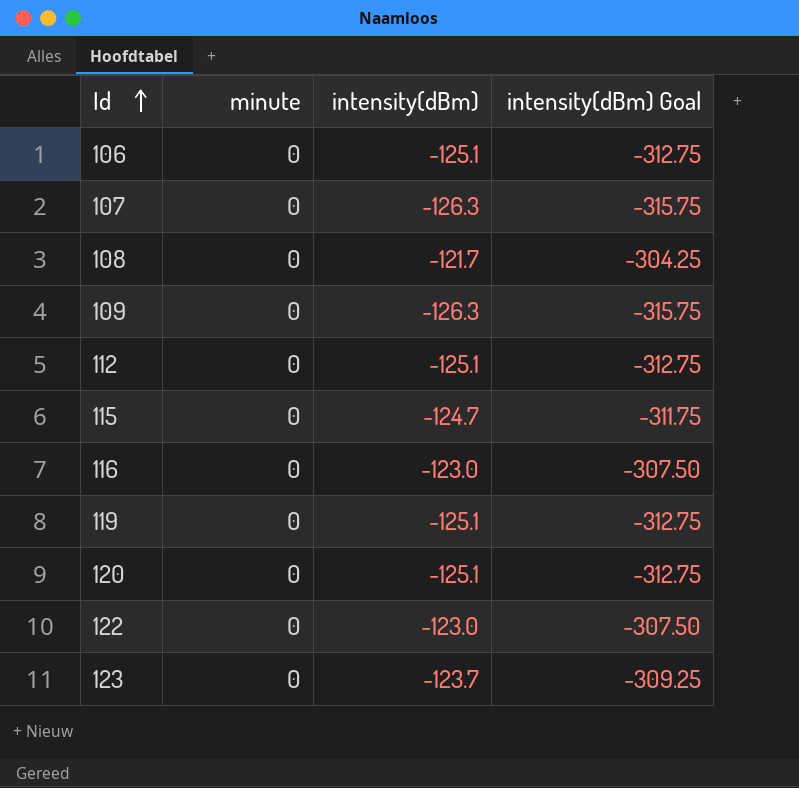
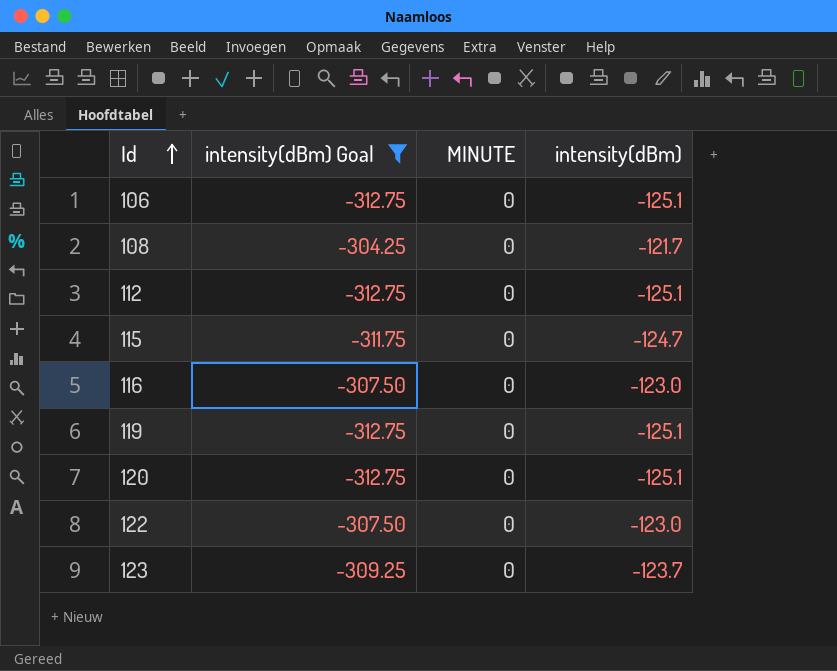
filter: none -> intensity(dBm) Goal != -315.75
column intensity(dBm) Goal | position: 4 -> 2
column name: minute -> MINUTE

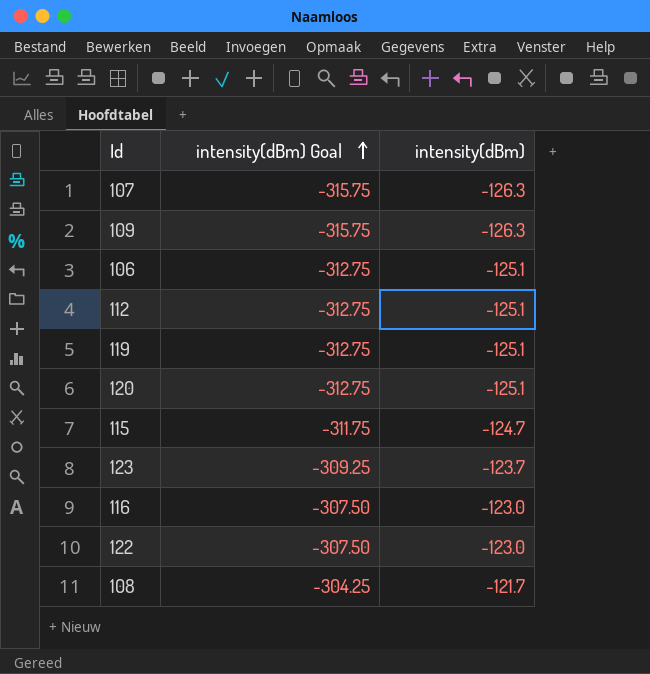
filter: intensity(dBm) Goal != -315.75 -> none
row order: Id ascending -> intensity(dBm) Goal ascending
column MINUTE | position: 3 -> none

